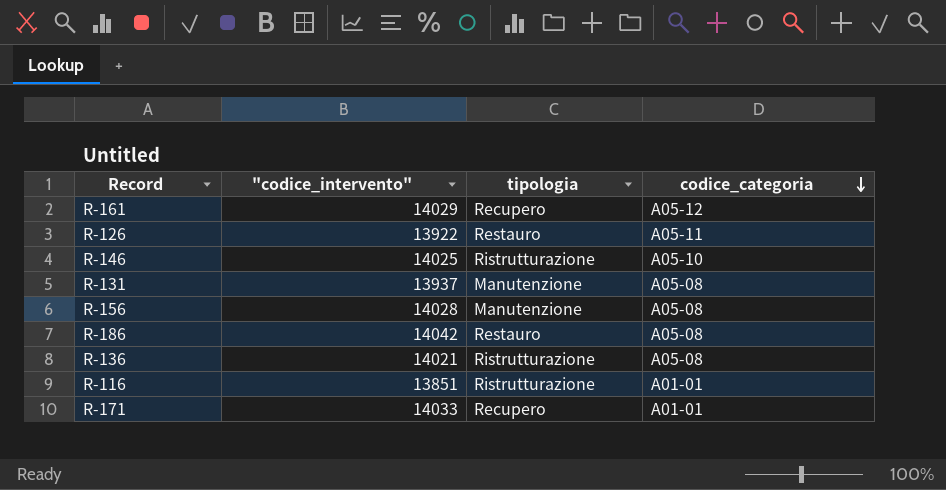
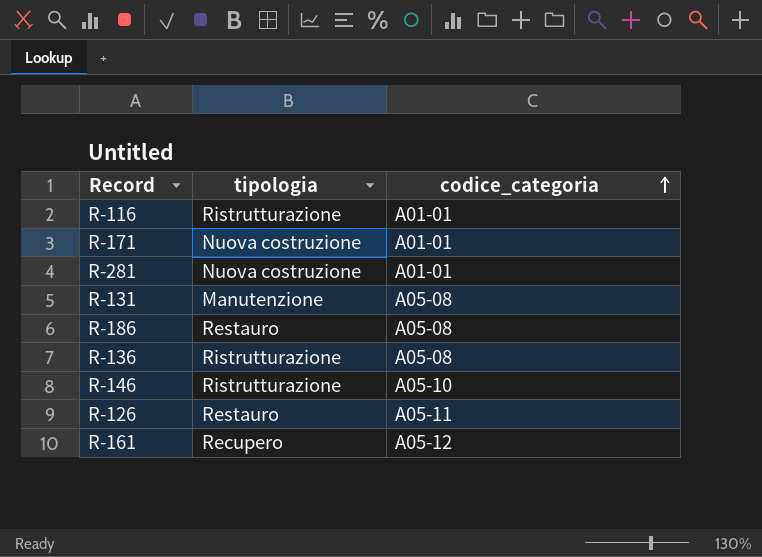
row order: codice_categoria descending -> codice_categoria ascending
column "codice_intervento" | position: 2 -> none
row R-156: 14028 | Manutenzione | A05-08 -> none
R-171 | tipologia: Recupero -> Nuova costruzione
row R-281: none -> Nuova costruzione | A01-01

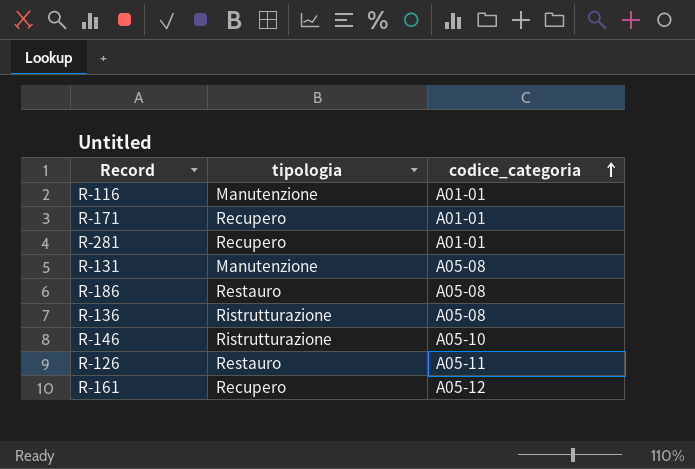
R-116 | tipologia: Ristrutturazione -> Manutenzione
R-171 | tipologia: Nuova costruzione -> Recupero
R-281 | tipologia: Nuova costruzione -> Recupero

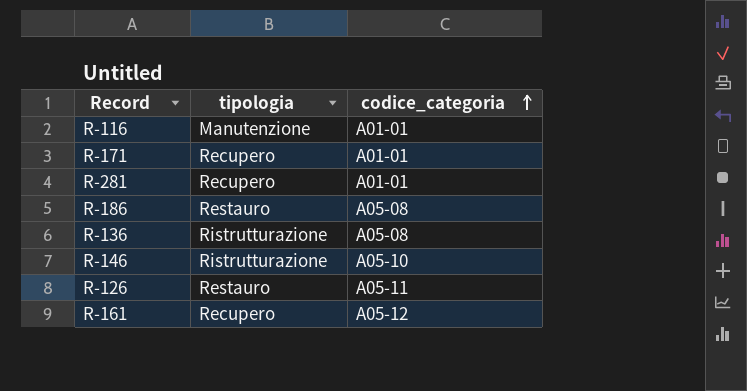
row R-131: Manutenzione | A05-08 -> none

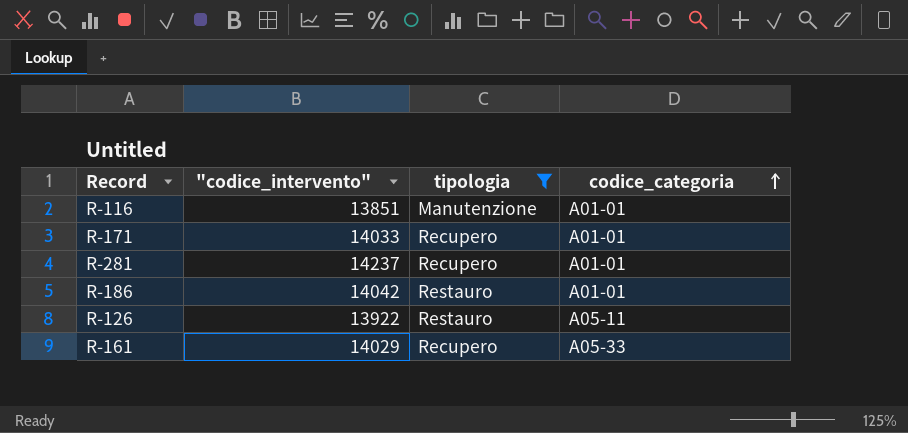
filter: none -> tipologia != Ristrutturazione
column "codice_intervento" | position: none -> 2
R-186 | codice_categoria: A05-08 -> A01-01
R-161 | codice_categoria: A05-12 -> A05-33

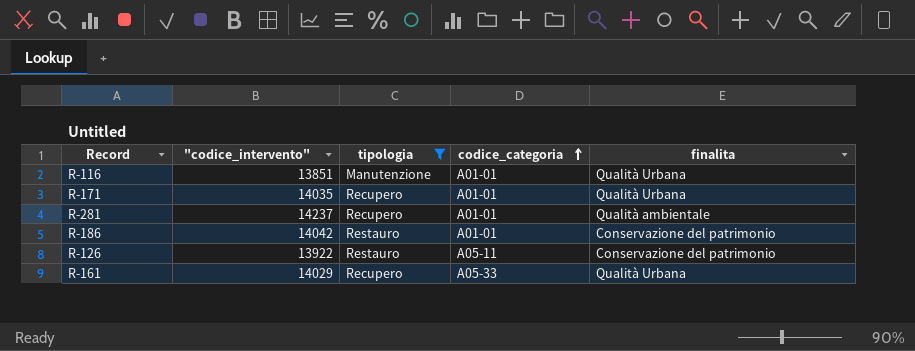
column finalita | position: none -> 5
R-171 | "codice_intervento": 14033 -> 14035

